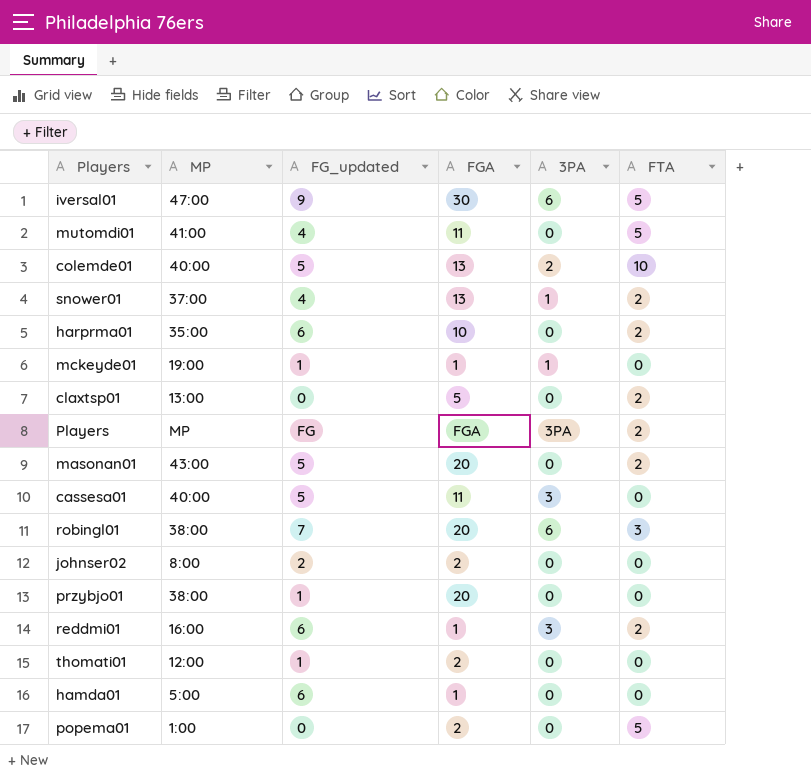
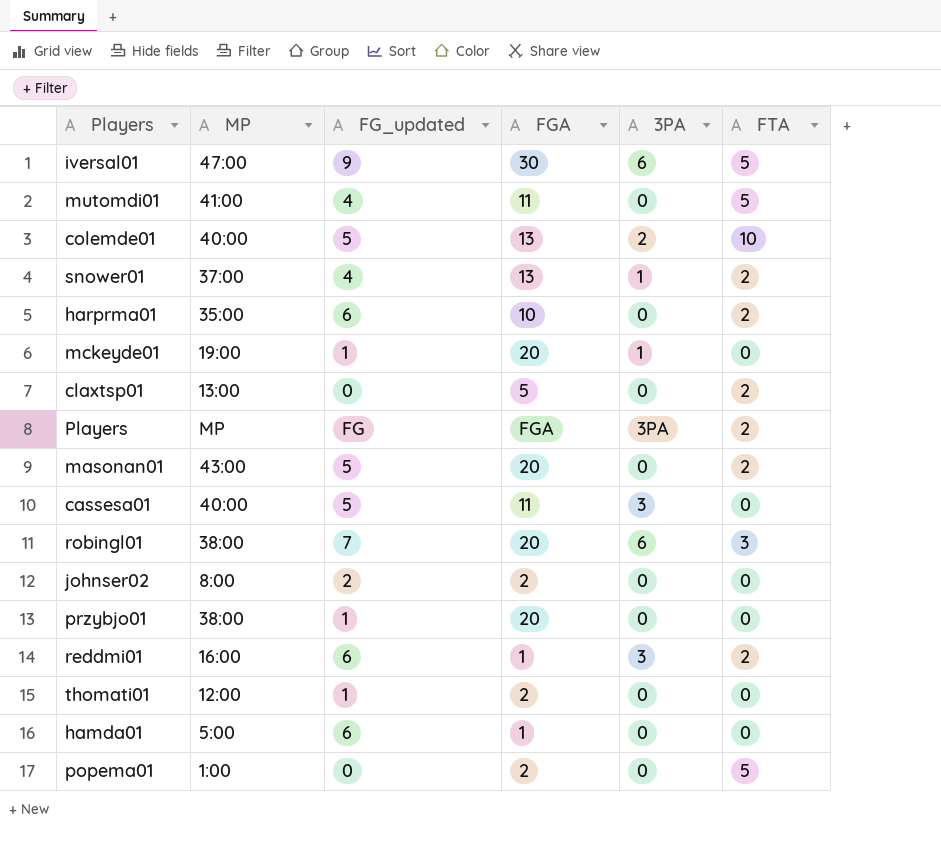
mckeyde01 | FGA: 1 -> 20

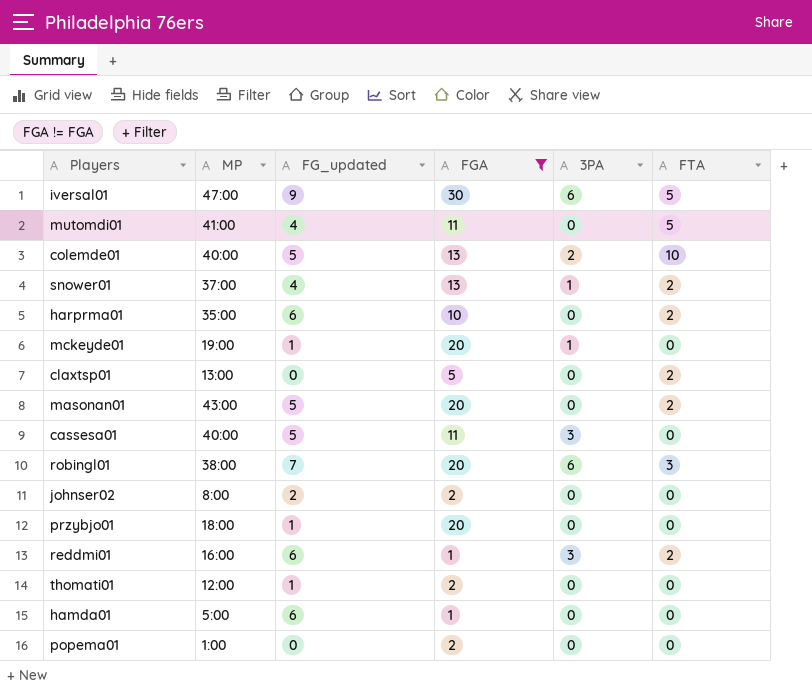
filter: none -> FGA != FGA
przybjo01 | MP: 38:00 -> 18:00
popema01 | FTA: 5 -> 0

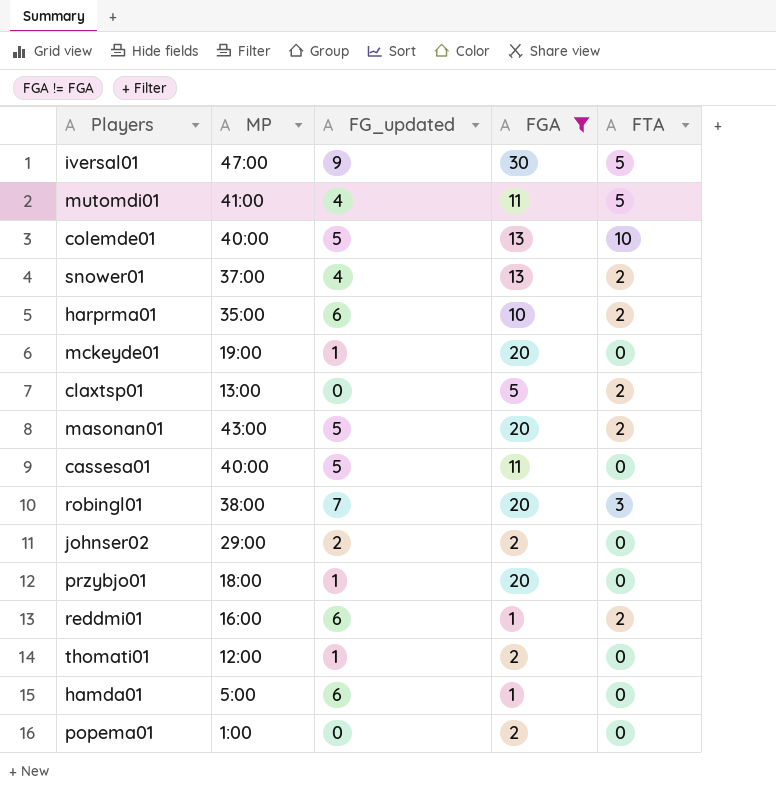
column 3PA | position: 5 -> none
johnser02 | MP: 8:00 -> 29:00

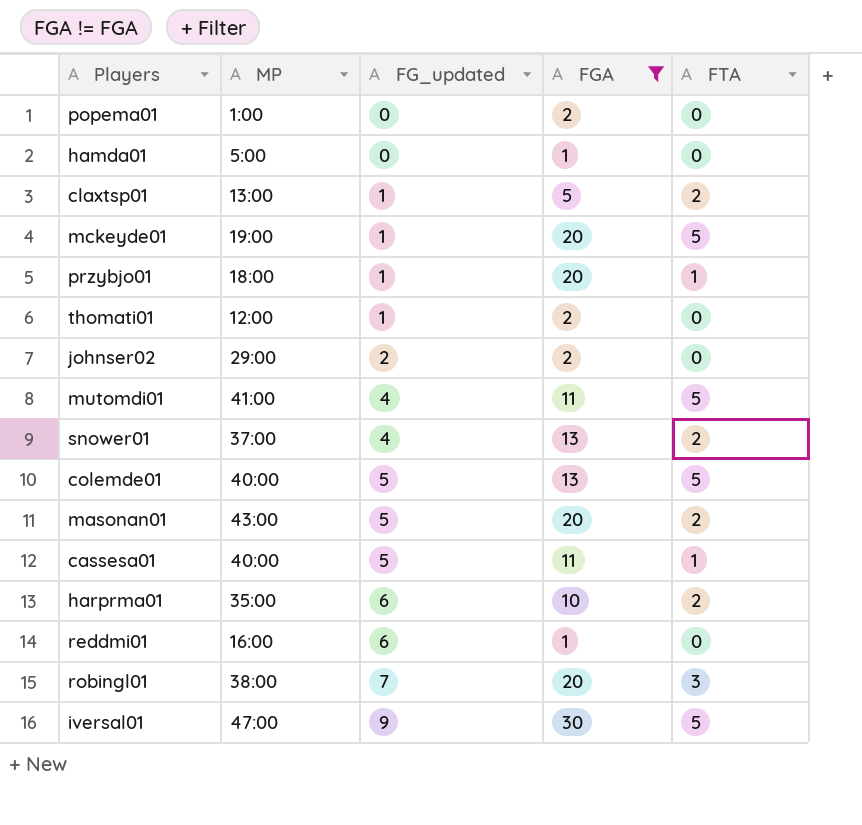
row order: none -> FG_updated ascending
hamda01 | FG_updated: 6 -> 0
claxtsp01 | FG_updated: 0 -> 1
mckeyde01 | FTA: 0 -> 5
przybjo01 | FTA: 0 -> 1
colemde01 | FTA: 10 -> 5
cassesa01 | FTA: 0 -> 1
reddmi01 | FTA: 2 -> 0

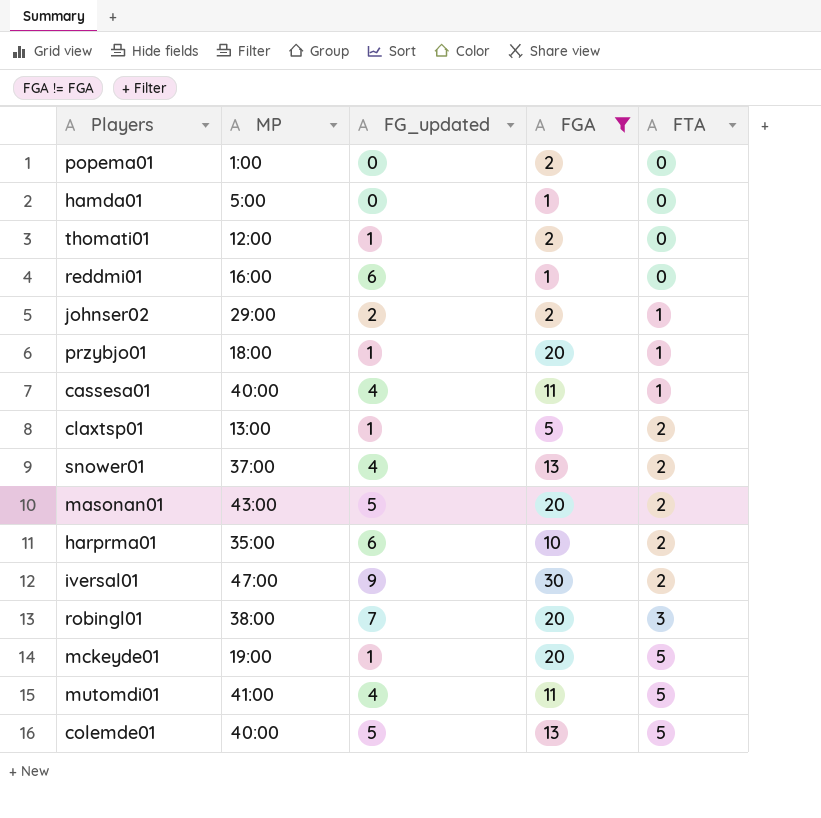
row order: FG_updated ascending -> FTA ascending
johnser02 | FTA: 0 -> 1
cassesa01 | FG_updated: 5 -> 4
iversal01 | FTA: 5 -> 2

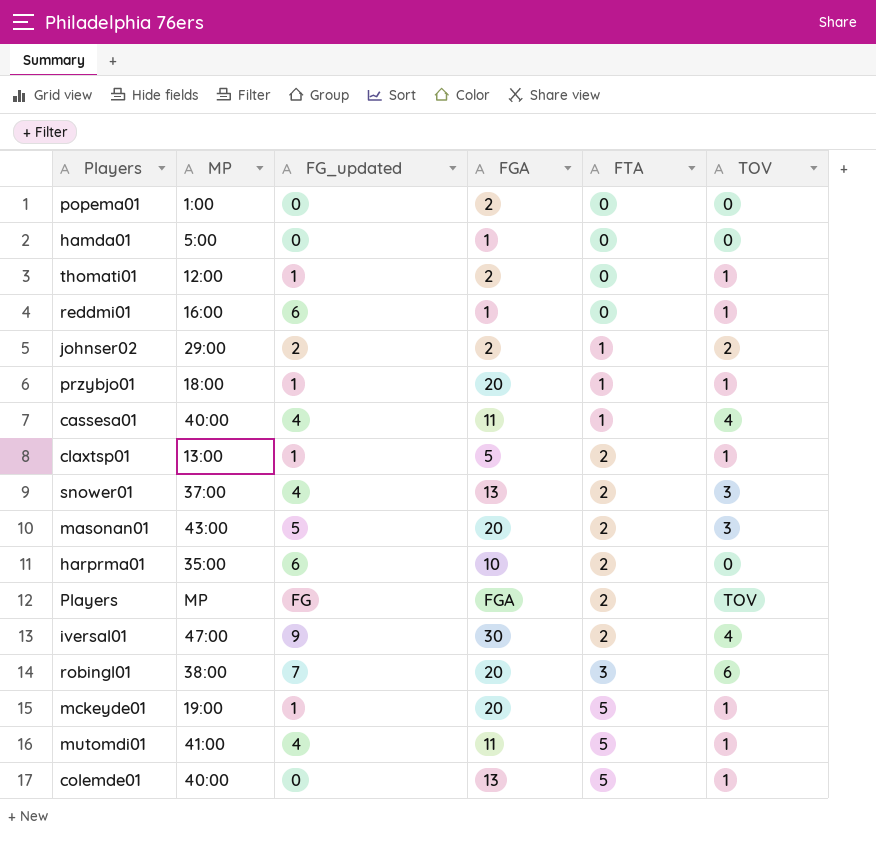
filter: FGA != FGA -> none
column TOV | position: none -> 6
colemde01 | FG_updated: 5 -> 0

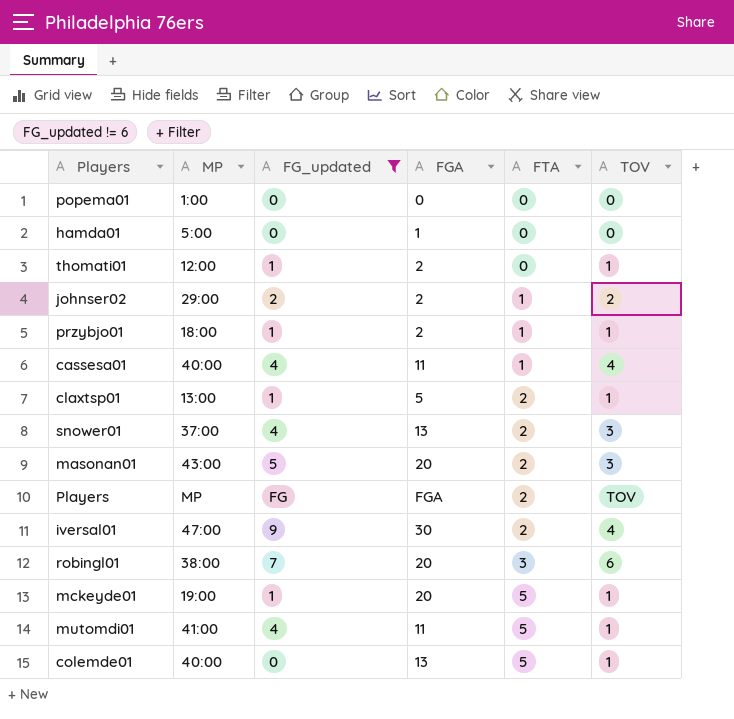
filter: none -> FG_updated != 6
popema01 | FGA: 2 -> 0
przybjo01 | FGA: 20 -> 2

